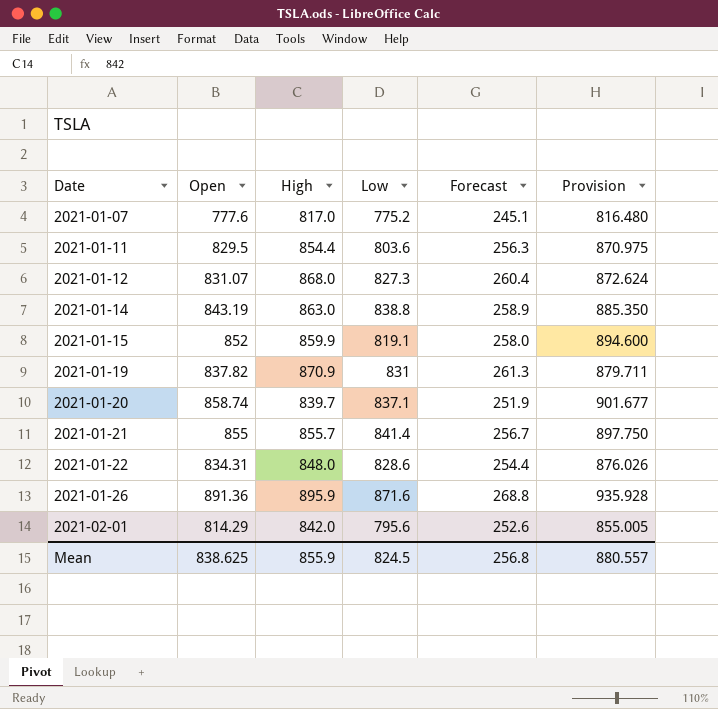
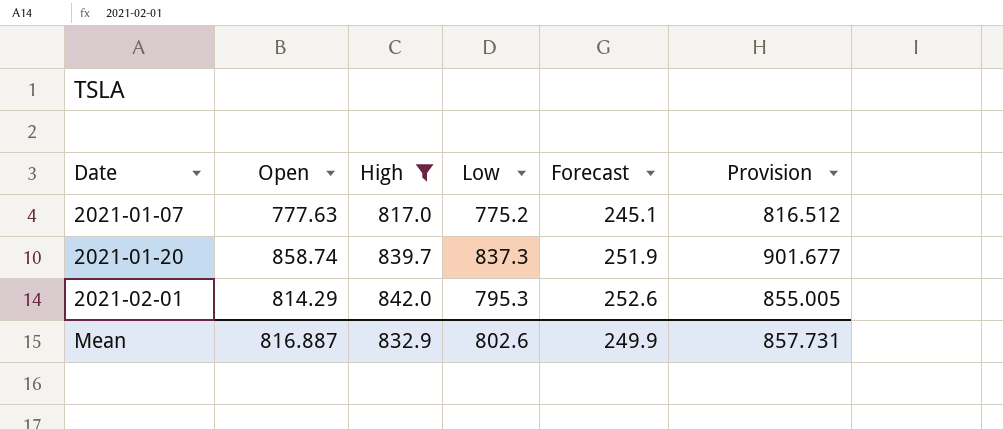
filter: none -> High <= 842.0
2021-01-07 | Open: 777.6 -> 777.63
2021-01-07 | Provision: 816.480 -> 816.512
2021-01-20 | Low: 837.1 -> 837.3
2021-02-01 | Low: 795.6 -> 795.3
Mean | Open: 838.625 -> 816.887
Mean | High: 855.9 -> 832.9
Mean | Low: 824.5 -> 802.6
Mean | Forecast: 256.8 -> 249.9
Mean | Provision: 880.557 -> 857.731

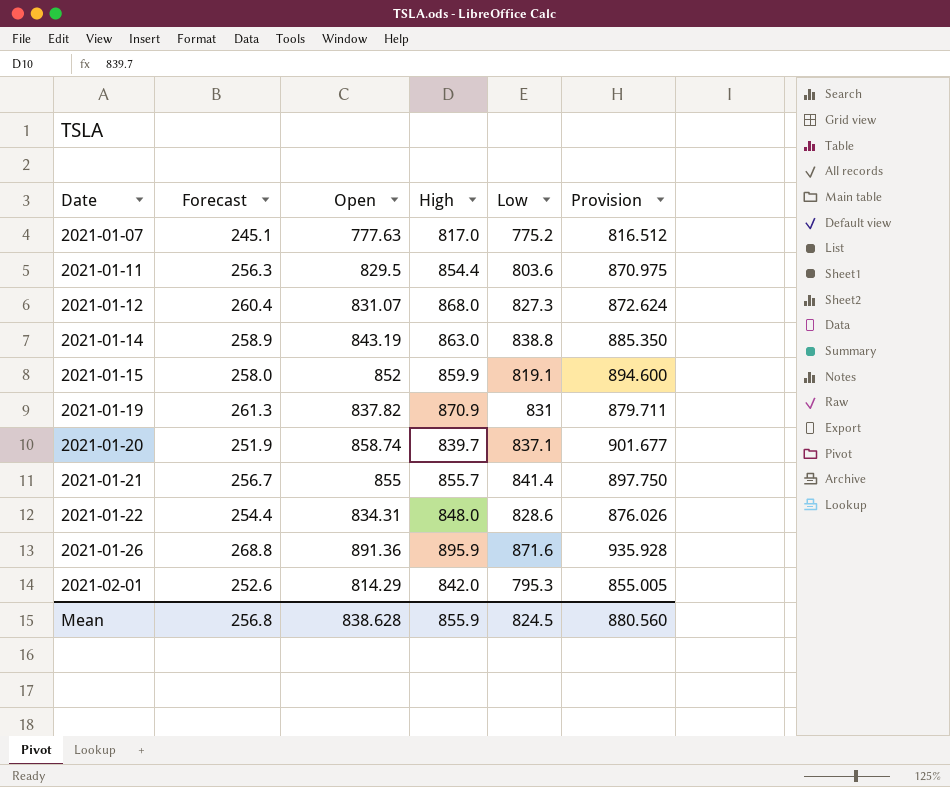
filter: High <= 842.0 -> none
column Forecast | position: 5 -> 2
2021-01-20 | Low: 837.3 -> 837.1
Mean | Forecast: 249.9 -> 256.8
Mean | Open: 816.887 -> 838.628
Mean | High: 832.9 -> 855.9
Mean | Low: 802.6 -> 824.5
Mean | Provision: 857.731 -> 880.560

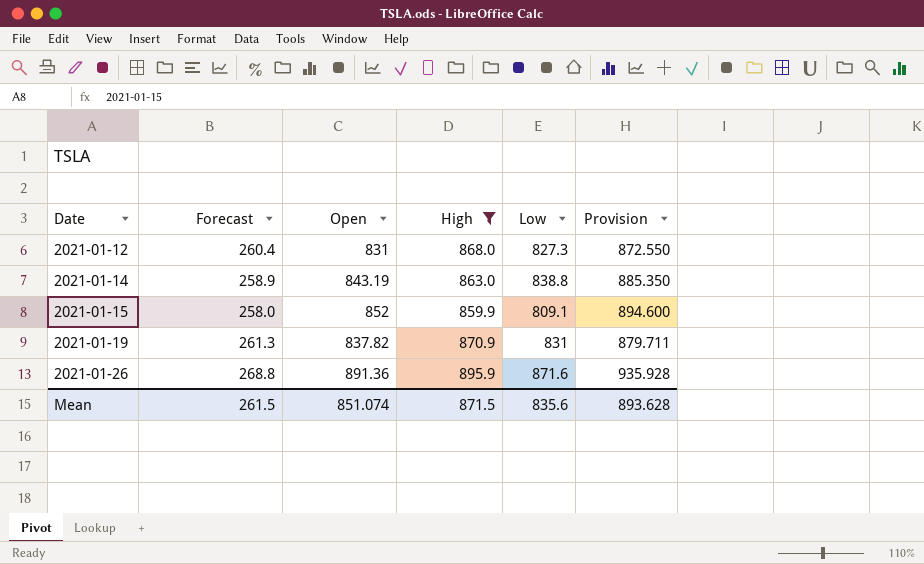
filter: none -> High >= 859.9
2021-01-12 | Open: 831.07 -> 831
2021-01-12 | Provision: 872.624 -> 872.550
2021-01-15 | Low: 819.1 -> 809.1
Mean | Forecast: 256.8 -> 261.5
Mean | Open: 838.628 -> 851.074
Mean | High: 855.9 -> 871.5
Mean | Low: 824.5 -> 835.6
Mean | Provision: 880.560 -> 893.628

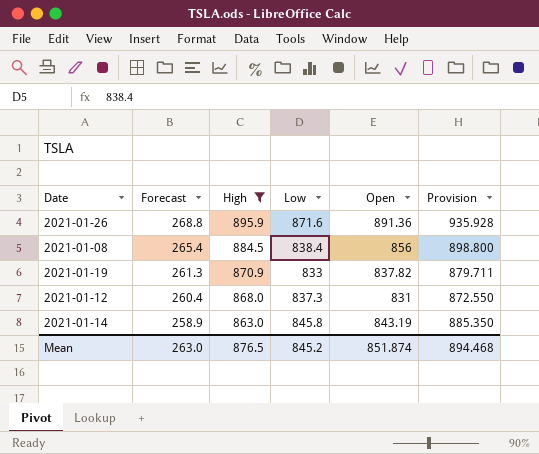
row order: Date ascending -> Forecast descending
column Open | position: 3 -> 5
row 2021-01-15: 258.0 | 852 | 859.9 | 809.1 | 894.600 -> none
row 2021-01-08: none -> 265.4 | 884.5 | 838.4 | 856 | 898.800
2021-01-19 | Low: 831 -> 833
2021-01-12 | Low: 827.3 -> 837.3
2021-01-14 | Low: 838.8 -> 845.8
Mean | Forecast: 261.5 -> 263.0
Mean | High: 871.5 -> 876.5
Mean | Low: 835.6 -> 845.2
Mean | Open: 851.074 -> 851.874
Mean | Provision: 893.628 -> 894.468

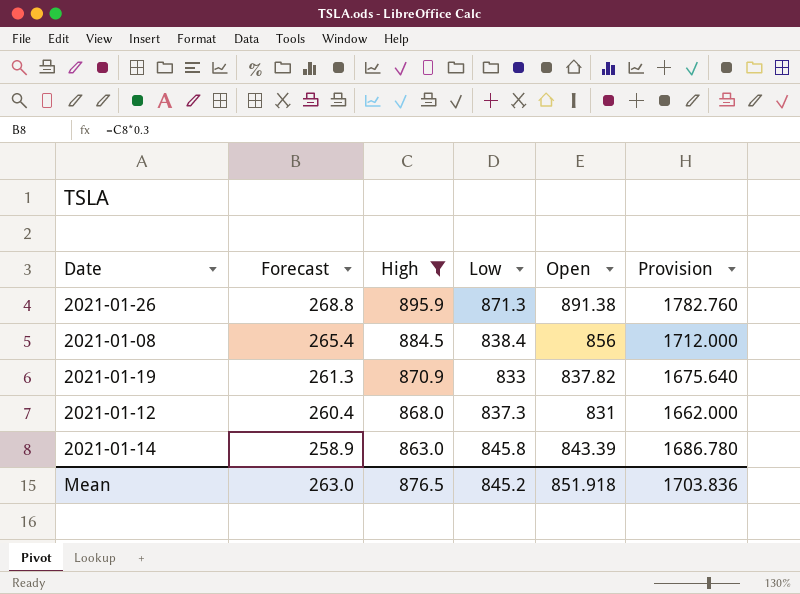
column Provision | formula: [Open] * 1.05 -> [Open] * 2
2021-01-26 | Low: 871.6 -> 871.3
2021-01-26 | Open: 891.36 -> 891.38
2021-01-14 | Open: 843.19 -> 843.39
Mean | Open: 851.874 -> 851.918
Mean | Provision: 894.468 -> 1703.836

